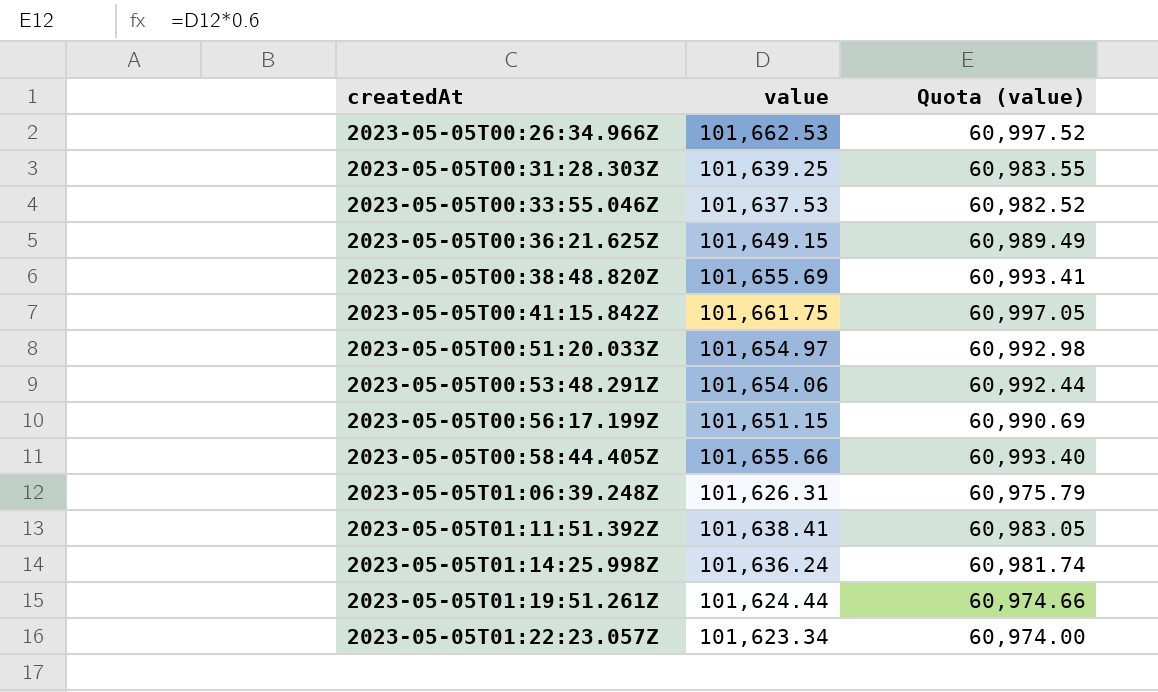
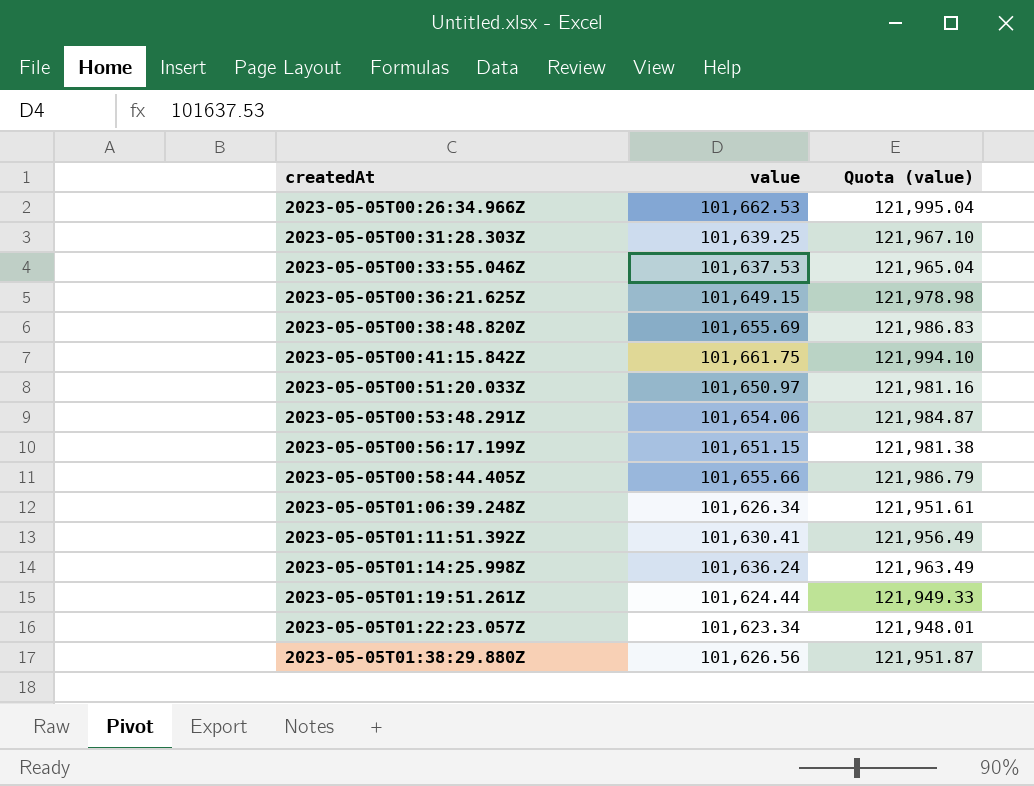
column Quota (value) | formula: [value] * 0.6 -> [value] * 1.2
2023-05-05T00:51:20.033Z | value: 101,654.97 -> 101,650.97
2023-05-05T01:06:39.248Z | value: 101,626.31 -> 101,626.34
2023-05-05T01:11:51.392Z | value: 101,638.41 -> 101,630.41
row 2023-05-05T01:38:29.880Z: none -> 101,626.56 | 121,951.87

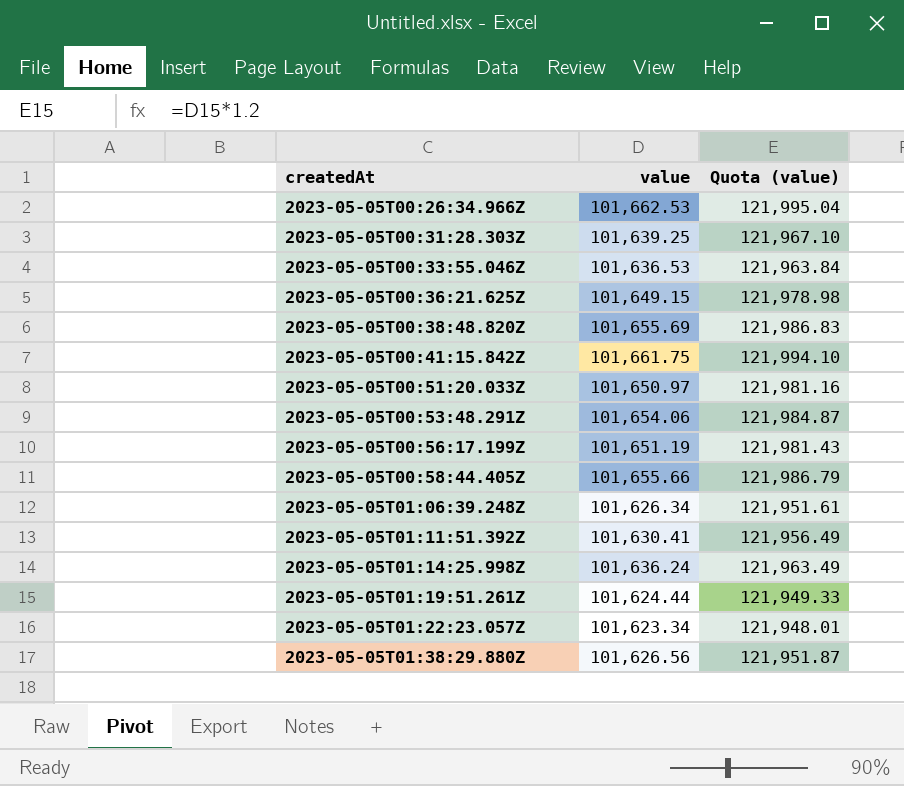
2023-05-05T00:33:55.046Z | value: 101,637.53 -> 101,636.53
2023-05-05T00:33:55.046Z | Quota (value): 121,965.04 -> 121,963.84
2023-05-05T00:56:17.199Z | value: 101,651.15 -> 101,651.19
2023-05-05T00:56:17.199Z | Quota (value): 121,981.38 -> 121,981.43

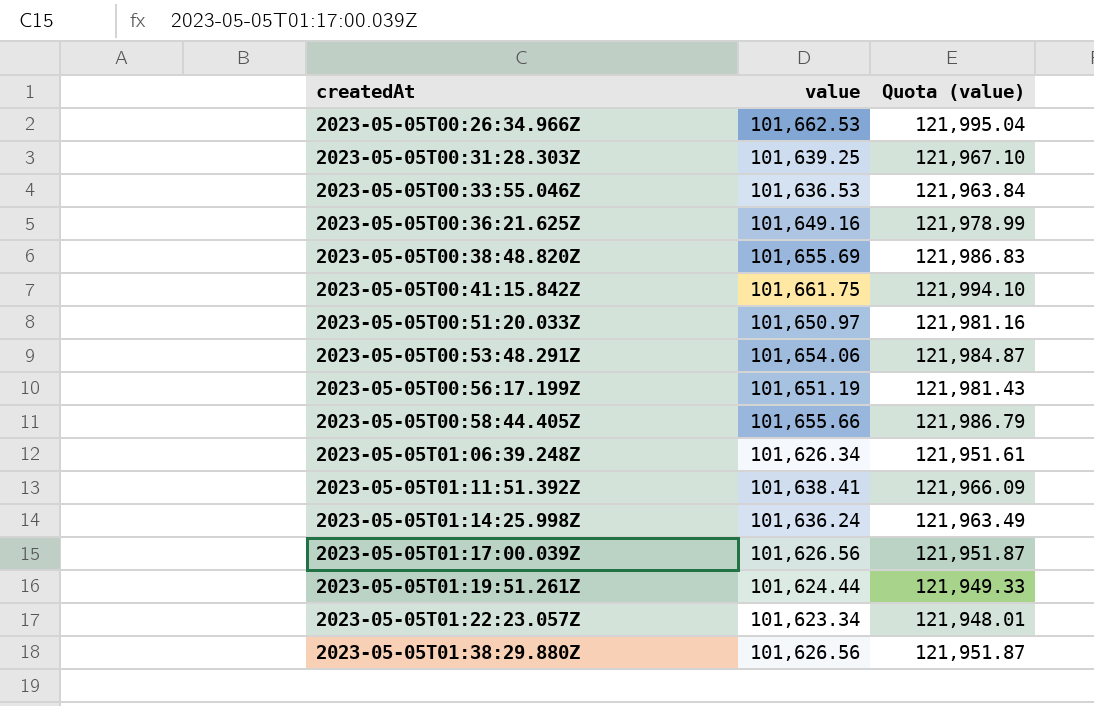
2023-05-05T00:36:21.625Z | value: 101,649.15 -> 101,649.16
2023-05-05T00:36:21.625Z | Quota (value): 121,978.98 -> 121,978.99
2023-05-05T01:11:51.392Z | value: 101,630.41 -> 101,638.41
2023-05-05T01:11:51.392Z | Quota (value): 121,956.49 -> 121,966.09
row 2023-05-05T01:17:00.039Z: none -> 101,626.56 | 121,951.87

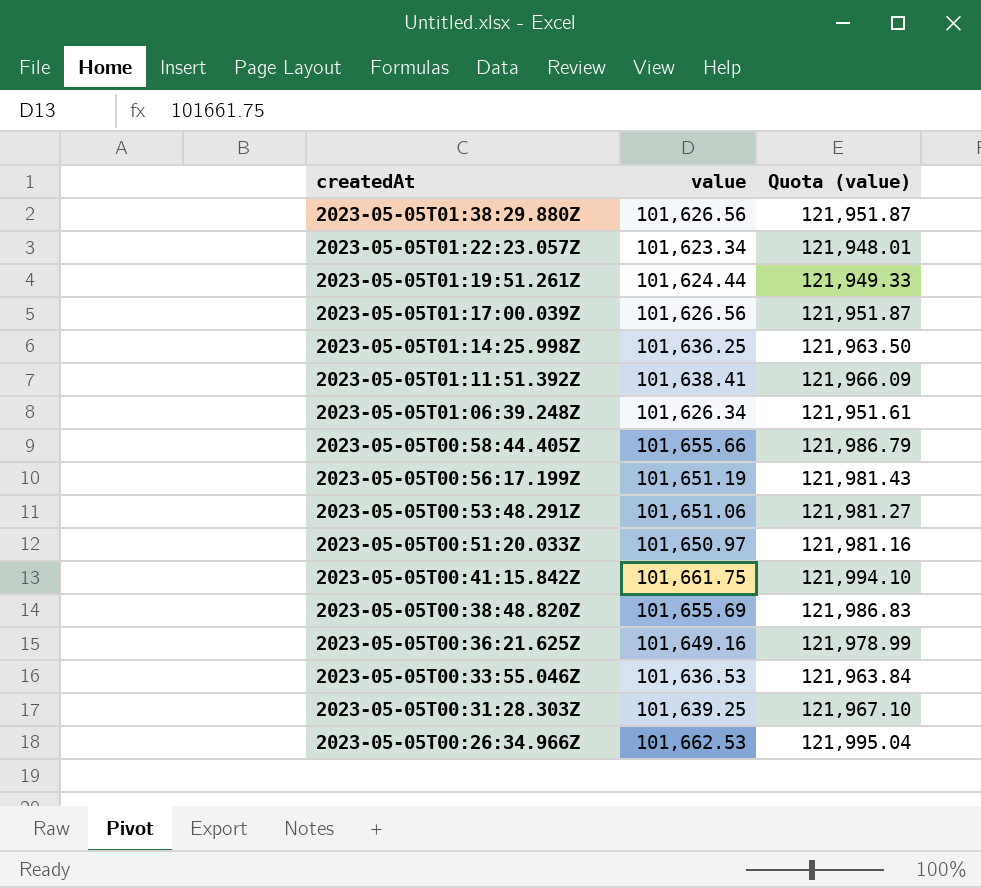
row order: createdAt ascending -> createdAt descending
2023-05-05T01:14:25.998Z | value: 101,636.24 -> 101,636.25
2023-05-05T01:14:25.998Z | Quota (value): 121,963.49 -> 121,963.50
2023-05-05T00:53:48.291Z | value: 101,654.06 -> 101,651.06
2023-05-05T00:53:48.291Z | Quota (value): 121,984.87 -> 121,981.27

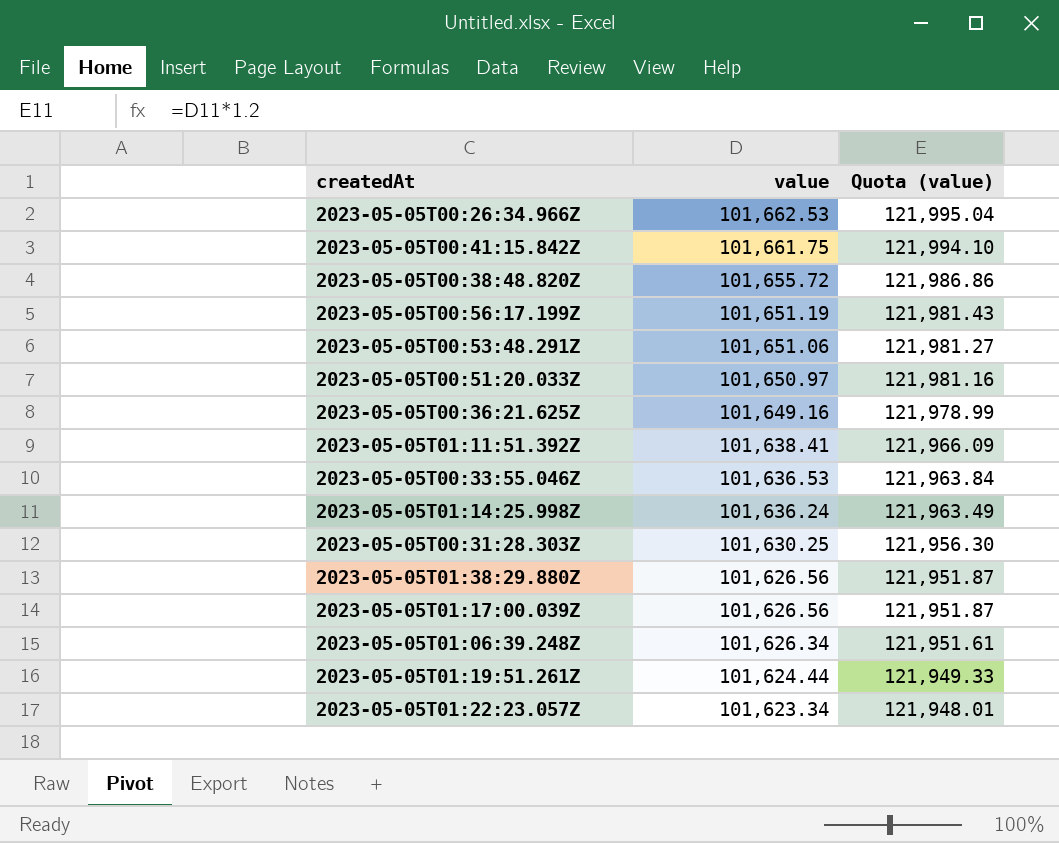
row order: createdAt descending -> value descending
row 2023-05-05T00:58:44.405Z: 101,655.66 | 121,986.79 -> none
2023-05-05T00:38:48.820Z | value: 101,655.69 -> 101,655.72
2023-05-05T00:38:48.820Z | Quota (value): 121,986.83 -> 121,986.86
2023-05-05T01:14:25.998Z | value: 101,636.25 -> 101,636.24
2023-05-05T01:14:25.998Z | Quota (value): 121,963.50 -> 121,963.49
2023-05-05T00:31:28.303Z | value: 101,639.25 -> 101,630.25
2023-05-05T00:31:28.303Z | Quota (value): 121,967.10 -> 121,956.30

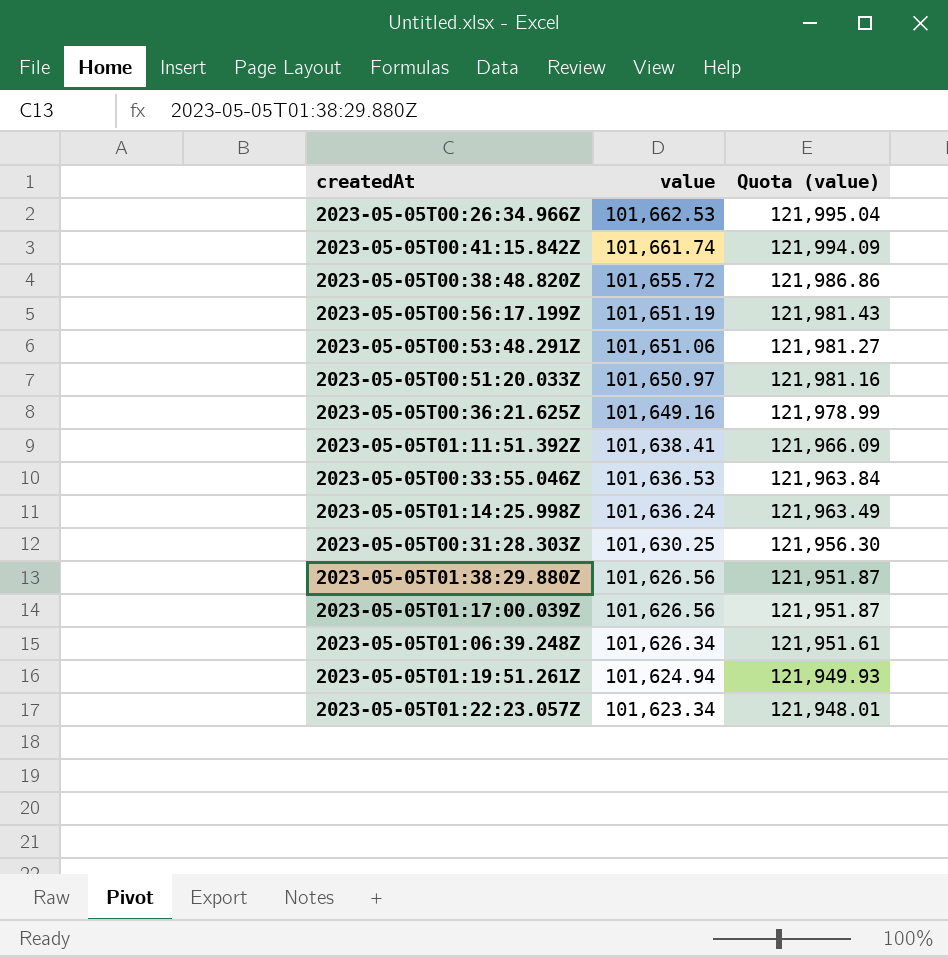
2023-05-05T00:41:15.842Z | value: 101,661.75 -> 101,661.74
2023-05-05T00:41:15.842Z | Quota (value): 121,994.10 -> 121,994.09
2023-05-05T01:19:51.261Z | value: 101,624.44 -> 101,624.94
2023-05-05T01:19:51.261Z | Quota (value): 121,949.33 -> 121,949.93

